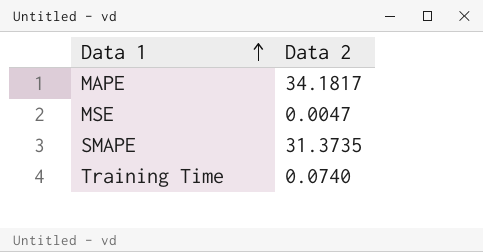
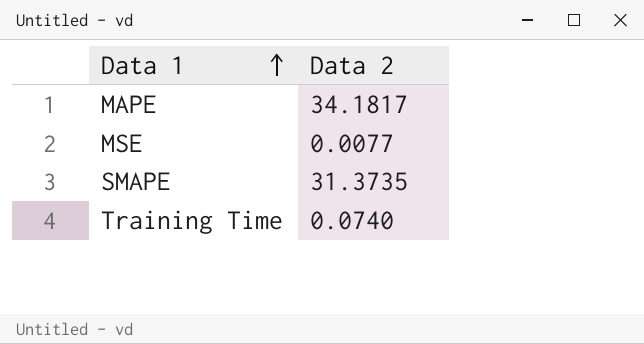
MSE | Data 2: 0.0047 -> 0.0077

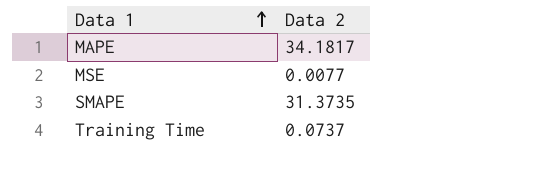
Training Time | Data 2: 0.0740 -> 0.0737

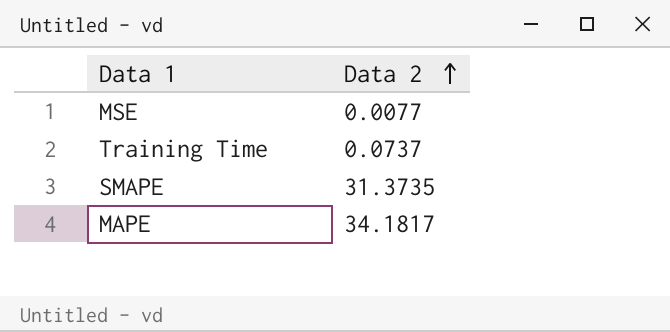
row order: Data 1 ascending -> Data 2 ascending

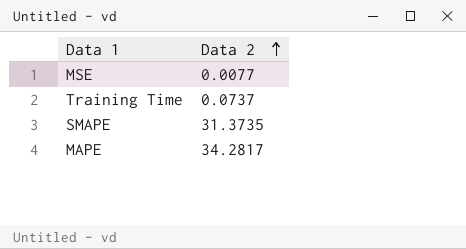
MAPE | Data 2: 34.1817 -> 34.2817

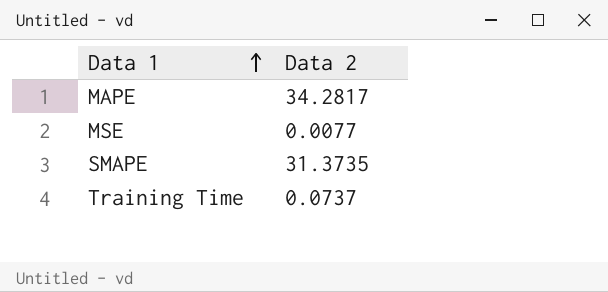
row order: Data 2 ascending -> Data 1 ascending

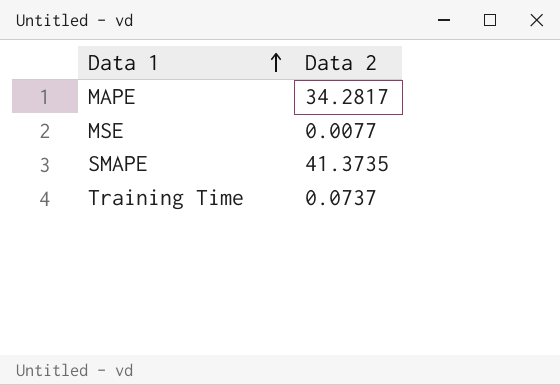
SMAPE | Data 2: 31.3735 -> 41.3735

